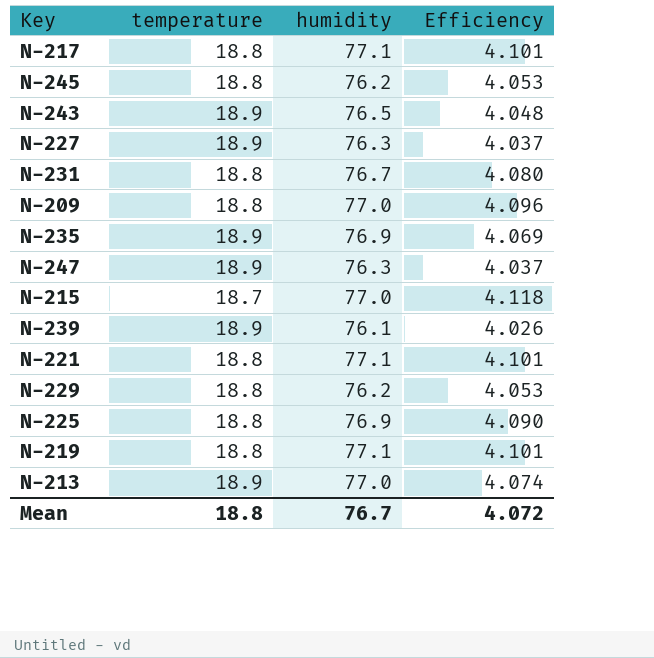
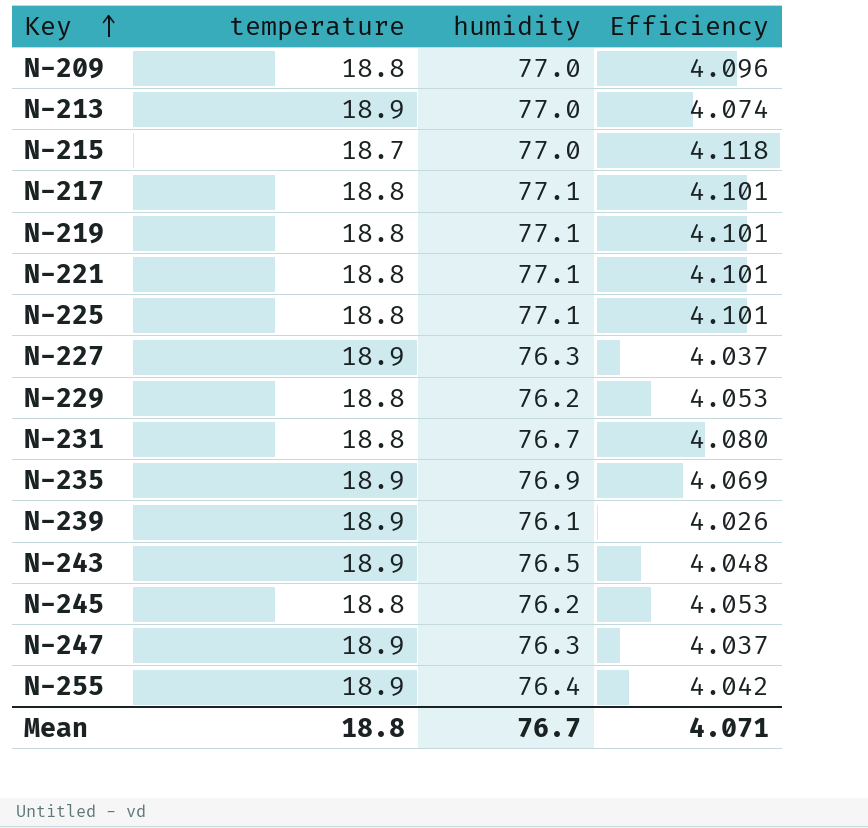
row order: none -> Key ascending
N-225 | humidity: 76.9 -> 77.1
N-225 | Efficiency: 4.090 -> 4.101
row N-255: none -> 18.9 | 76.4 | 4.042
Mean | Efficiency: 4.072 -> 4.071

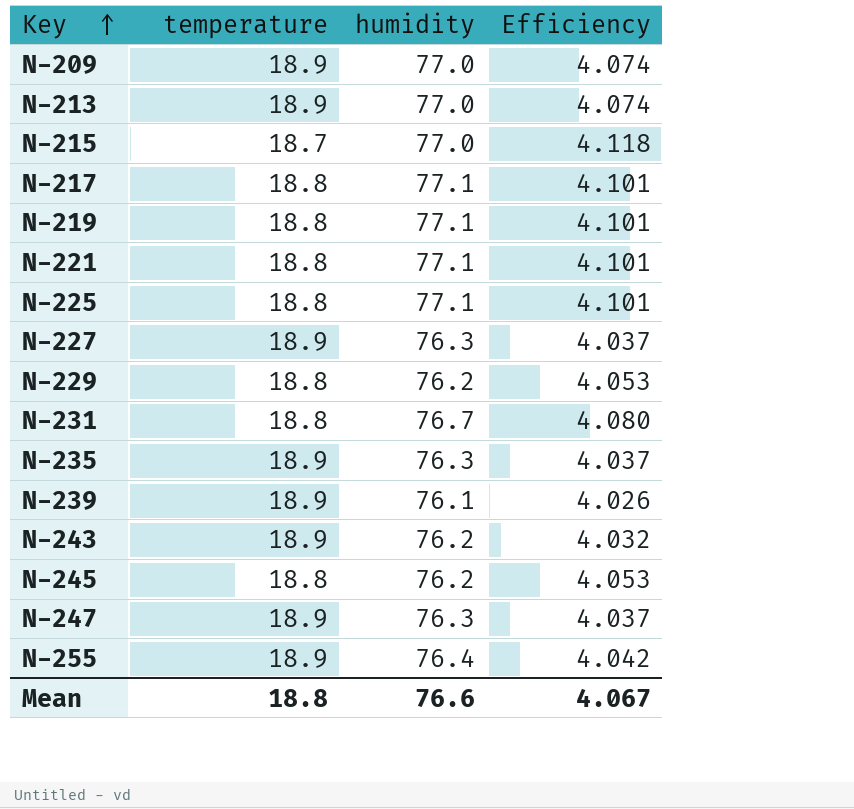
N-209 | temperature: 18.8 -> 18.9
N-209 | Efficiency: 4.096 -> 4.074
N-235 | humidity: 76.9 -> 76.3
N-235 | Efficiency: 4.069 -> 4.037
N-243 | humidity: 76.5 -> 76.2
N-243 | Efficiency: 4.048 -> 4.032
Mean | humidity: 76.7 -> 76.6
Mean | Efficiency: 4.071 -> 4.067

